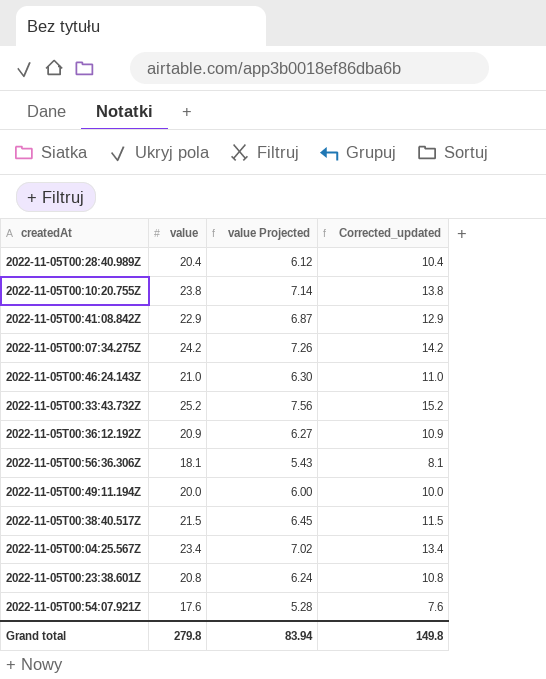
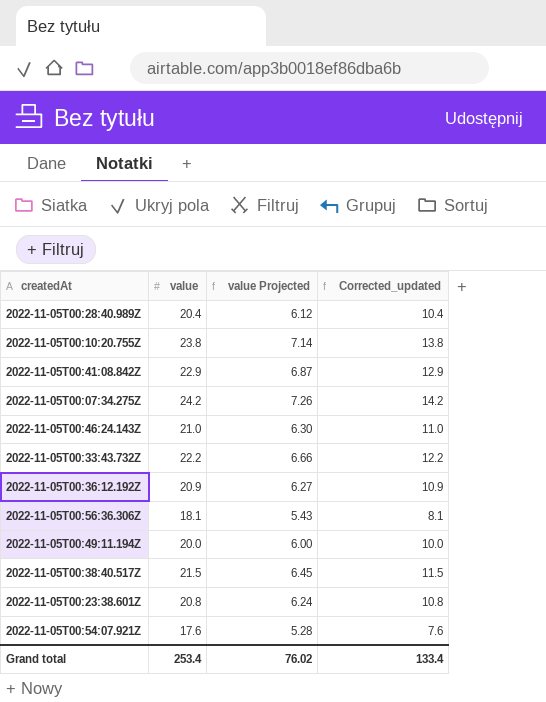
row 2022-11-05T00:04:25.567Z: 23.4 | 7.02 | 13.4 -> none
2022-11-05T00:33:43.732Z | value: 25.2 -> 22.2
2022-11-05T00:33:43.732Z | value Projected: 7.56 -> 6.66
2022-11-05T00:33:43.732Z | Corrected_updated: 15.2 -> 12.2
Grand total | value: 279.8 -> 253.4
Grand total | value Projected: 83.94 -> 76.02
Grand total | Corrected_updated: 149.8 -> 133.4

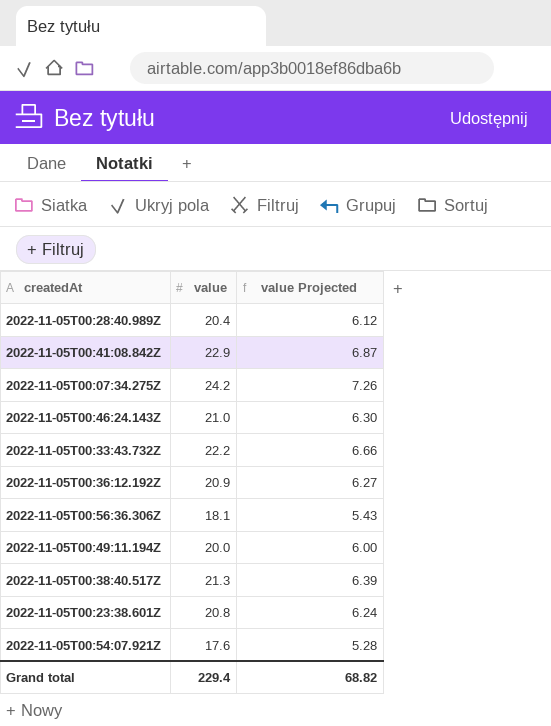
column Corrected_updated | formula: [value] - 10 -> none
row 2022-11-05T00:10:20.755Z: 23.8 | 7.14 | 13.8 -> none
2022-11-05T00:38:40.517Z | value: 21.5 -> 21.3
2022-11-05T00:38:40.517Z | value Projected: 6.45 -> 6.39
Grand total | value: 253.4 -> 229.4
Grand total | value Projected: 76.02 -> 68.82

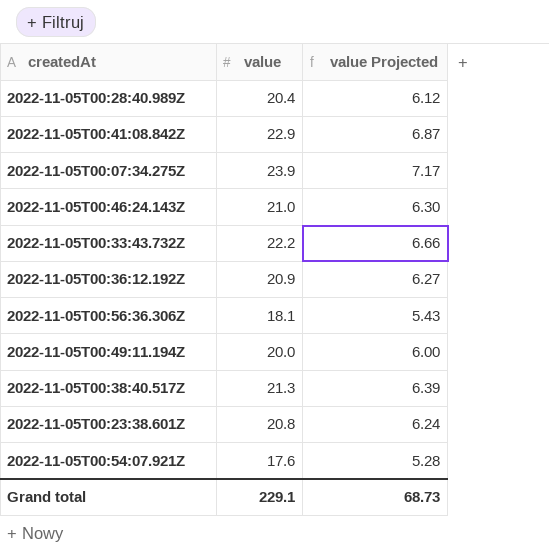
2022-11-05T00:07:34.275Z | value: 24.2 -> 23.9
2022-11-05T00:07:34.275Z | value Projected: 7.26 -> 7.17
Grand total | value: 229.4 -> 229.1
Grand total | value Projected: 68.82 -> 68.73

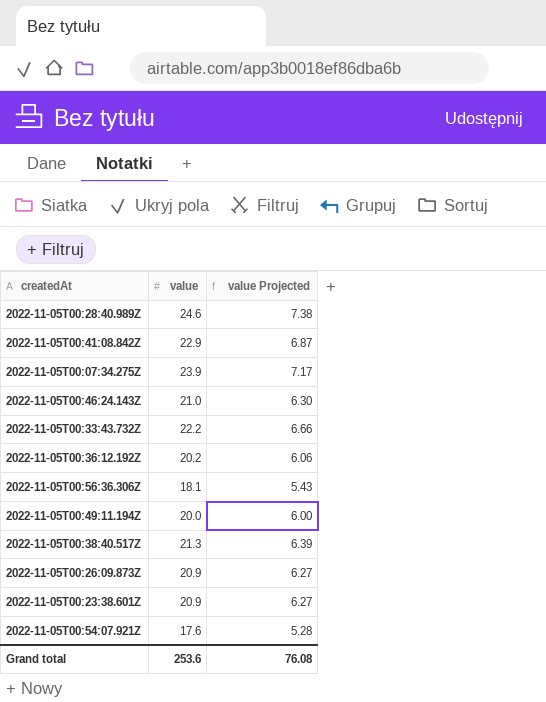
2022-11-05T00:28:40.989Z | value: 20.4 -> 24.6
2022-11-05T00:28:40.989Z | value Projected: 6.12 -> 7.38
2022-11-05T00:36:12.192Z | value: 20.9 -> 20.2
2022-11-05T00:36:12.192Z | value Projected: 6.27 -> 6.06
row 2022-11-05T00:26:09.873Z: none -> 20.9 | 6.27
2022-11-05T00:23:38.601Z | value: 20.8 -> 20.9
2022-11-05T00:23:38.601Z | value Projected: 6.24 -> 6.27
Grand total | value: 229.1 -> 253.6
Grand total | value Projected: 68.73 -> 76.08

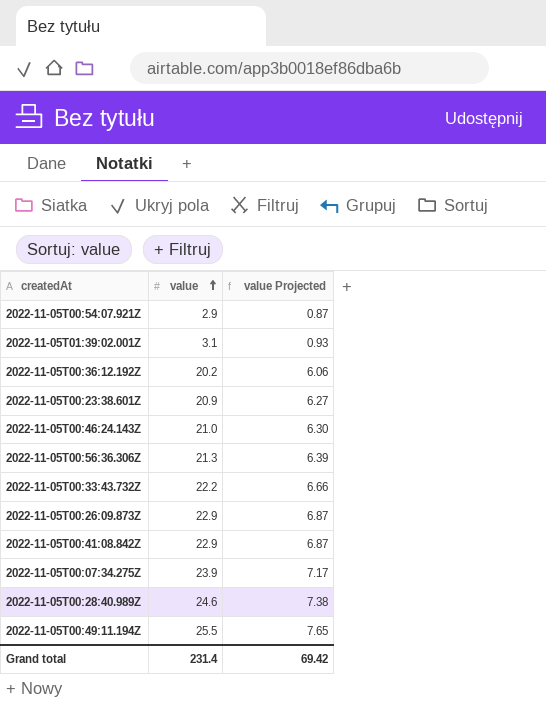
row order: none -> value ascending
row 2022-11-05T00:38:40.517Z: 21.3 | 6.39 -> none
2022-11-05T00:54:07.921Z | value: 17.6 -> 2.9
2022-11-05T00:54:07.921Z | value Projected: 5.28 -> 0.87
row 2022-11-05T01:39:02.001Z: none -> 3.1 | 0.93
2022-11-05T00:56:36.306Z | value: 18.1 -> 21.3
2022-11-05T00:56:36.306Z | value Projected: 5.43 -> 6.39
2022-11-05T00:26:09.873Z | value: 20.9 -> 22.9
2022-11-05T00:26:09.873Z | value Projected: 6.27 -> 6.87
2022-11-05T00:49:11.194Z | value: 20.0 -> 25.5
2022-11-05T00:49:11.194Z | value Projected: 6.00 -> 7.65
Grand total | value: 253.6 -> 231.4
Grand total | value Projected: 76.08 -> 69.42

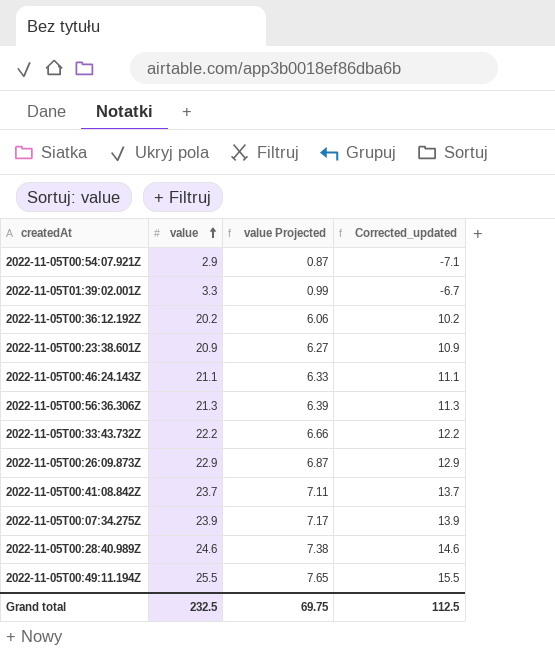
column Corrected_updated | formula: none -> [value] - 10
2022-11-05T01:39:02.001Z | value: 3.1 -> 3.3
2022-11-05T01:39:02.001Z | value Projected: 0.93 -> 0.99
2022-11-05T00:46:24.143Z | value: 21.0 -> 21.1
2022-11-05T00:46:24.143Z | value Projected: 6.30 -> 6.33
2022-11-05T00:41:08.842Z | value: 22.9 -> 23.7
2022-11-05T00:41:08.842Z | value Projected: 6.87 -> 7.11
Grand total | value: 231.4 -> 232.5
Grand total | value Projected: 69.42 -> 69.75

